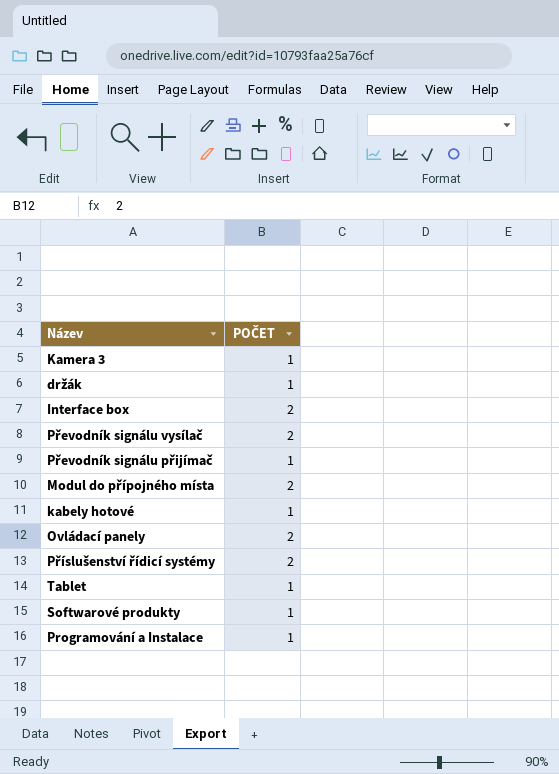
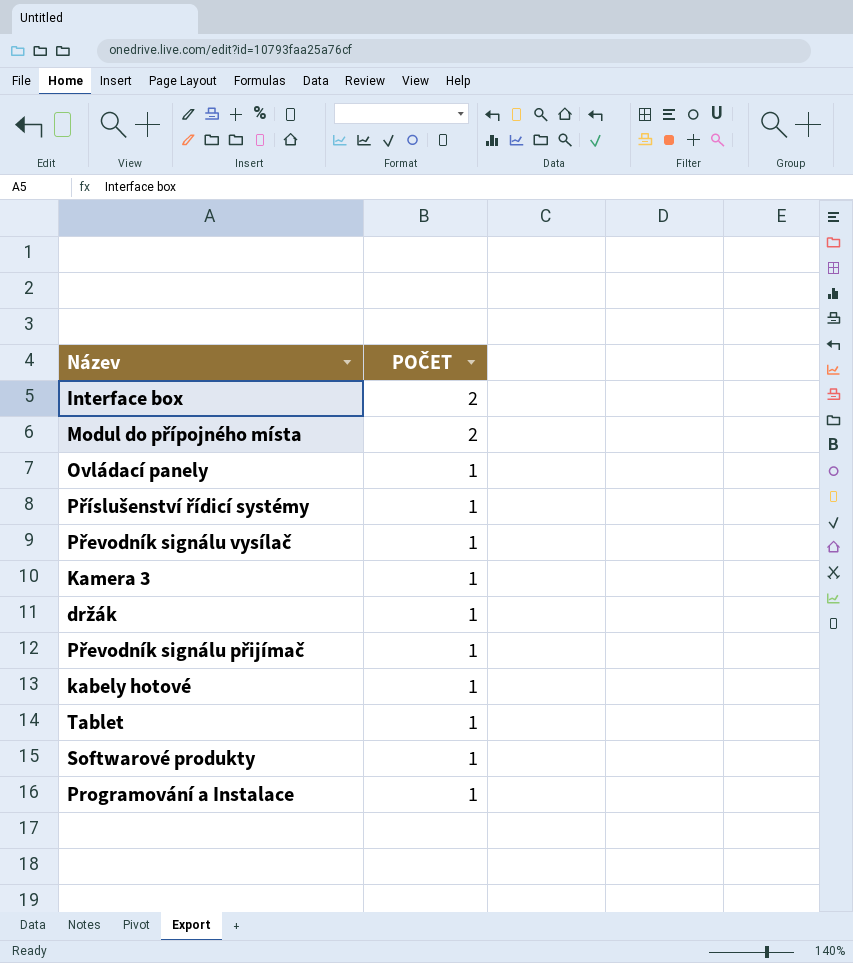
row order: none -> POČET descending
Ovládací panely | POČET: 2 -> 1
Příslušenství řídicí systémy | POČET: 2 -> 1
Převodník signálu vysílač | POČET: 2 -> 1

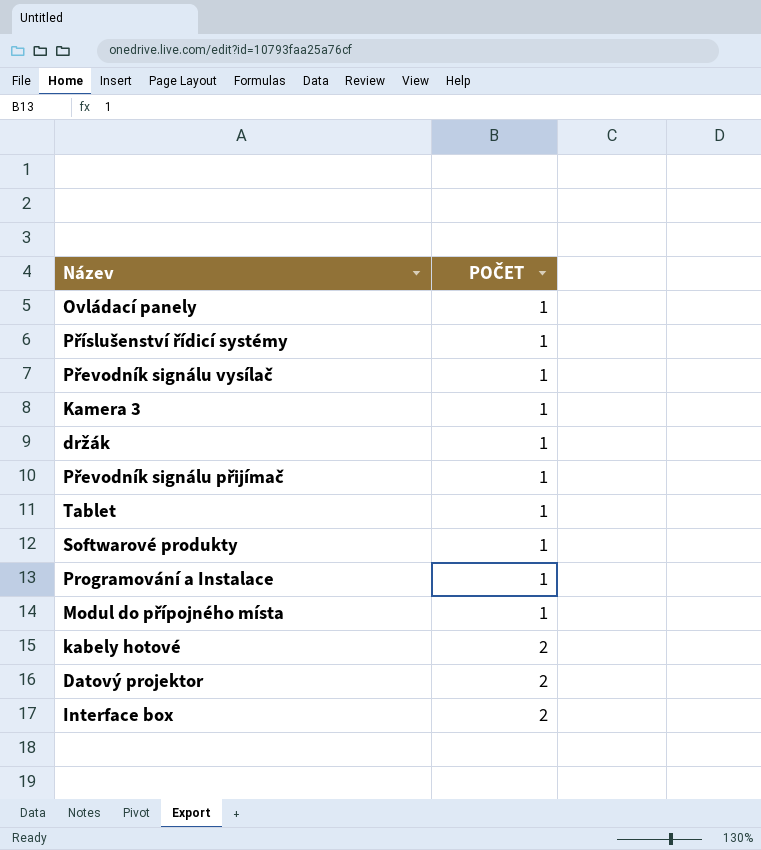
row order: POČET descending -> POČET ascending
Modul do přípojného místa | POČET: 2 -> 1
kabely hotové | POČET: 1 -> 2
row Datový projektor: none -> 2

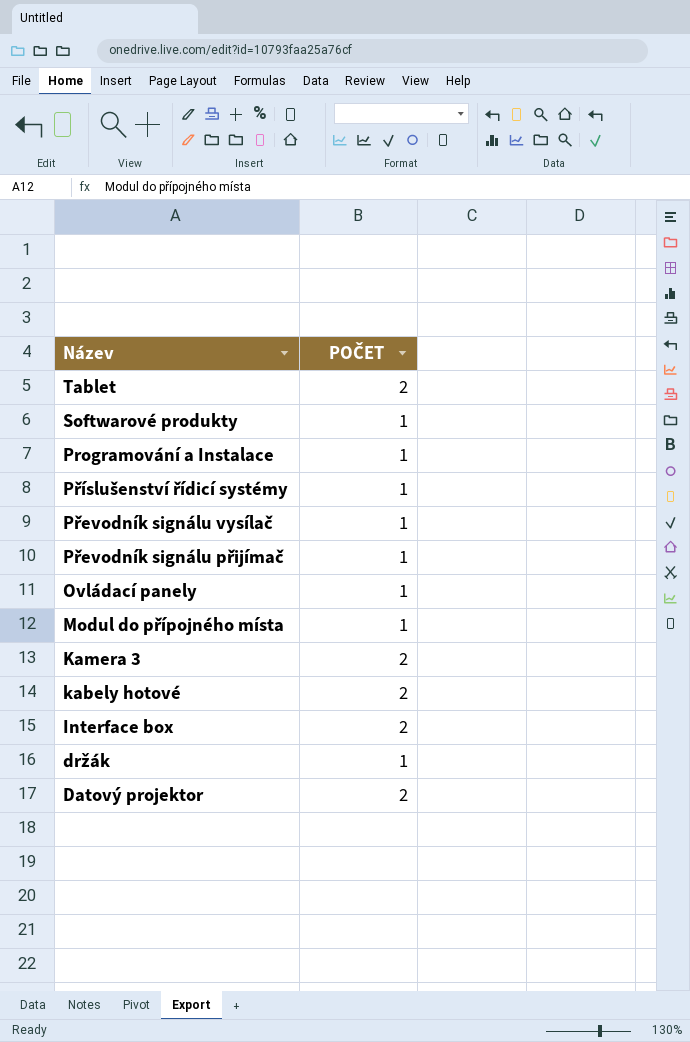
row order: POČET ascending -> Název descending
Tablet | POČET: 1 -> 2
Kamera 3 | POČET: 1 -> 2

